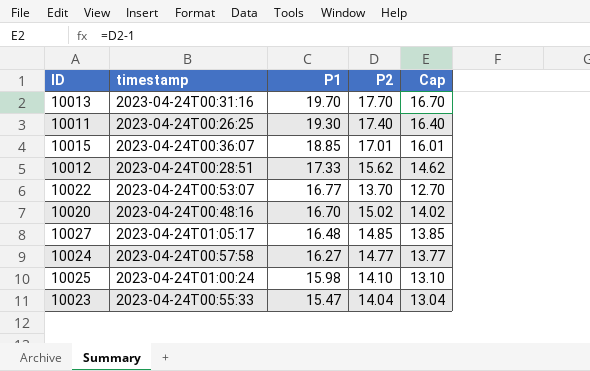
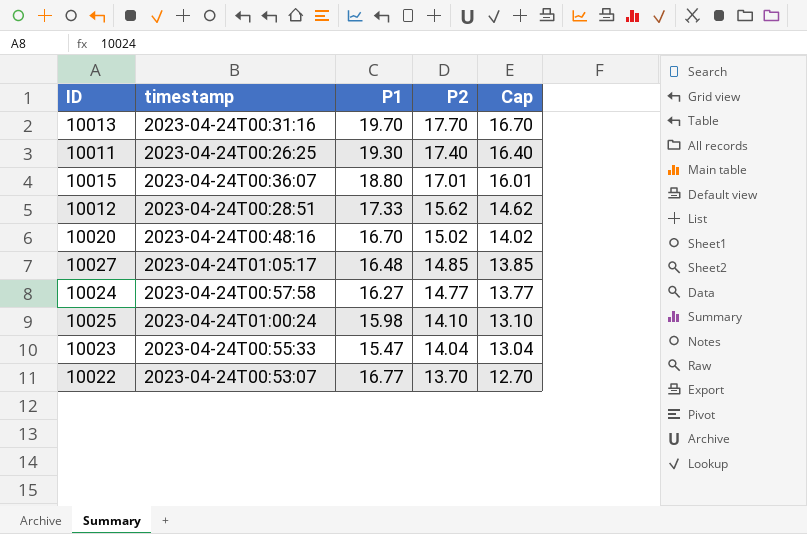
row order: P1 descending -> P2 descending
10015 | P1: 18.85 -> 18.80

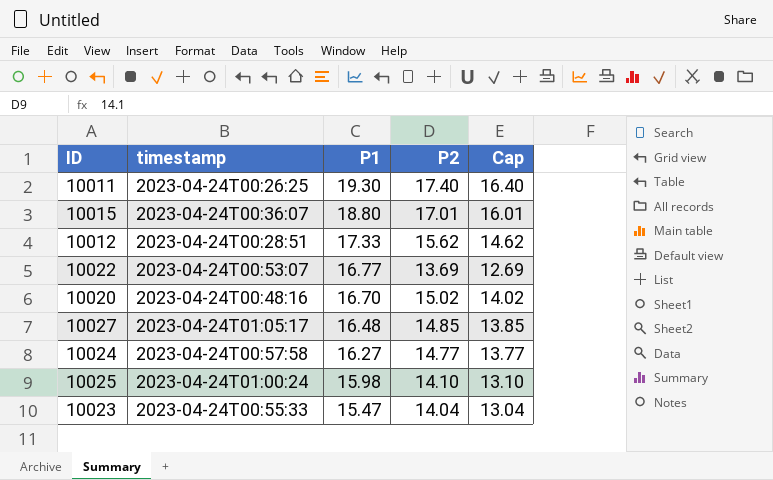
row order: P2 descending -> P1 descending
row 10013: 2023-04-24T00:31:16 | 19.70 | 17.70 | 16.70 -> none
10022 | P2: 13.70 -> 13.69
10022 | Cap: 12.70 -> 12.69

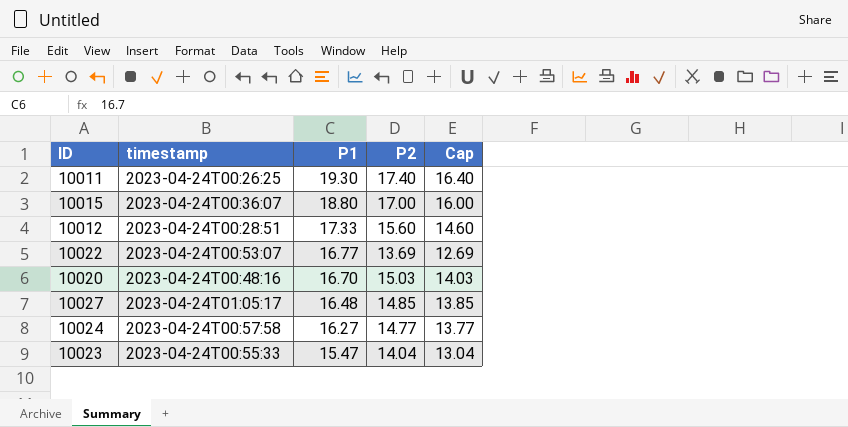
row 10025: 2023-04-24T01:00:24 | 15.98 | 14.10 | 13.10 -> none
10015 | P2: 17.01 -> 17.00
10015 | Cap: 16.01 -> 16.00
10012 | P2: 15.62 -> 15.60
10012 | Cap: 14.62 -> 14.60
10020 | P2: 15.02 -> 15.03
10020 | Cap: 14.02 -> 14.03

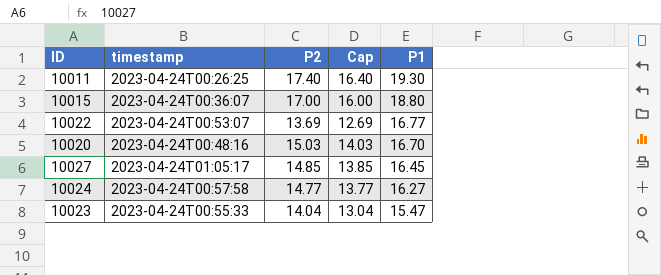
column P1 | position: 3 -> 5
row 10012: 2023-04-24T00:28:51 | 17.33 | 15.60 | 14.60 -> none
10027 | P1: 16.48 -> 16.45

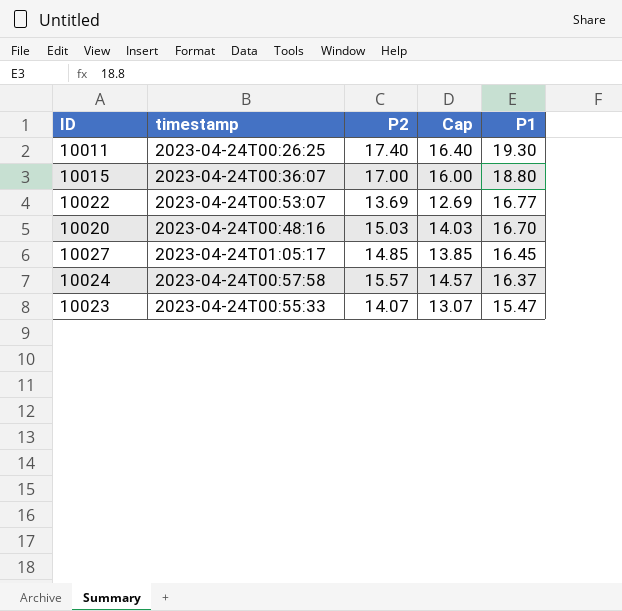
10024 | P2: 14.77 -> 15.57
10024 | Cap: 13.77 -> 14.57
10024 | P1: 16.27 -> 16.37
10023 | P2: 14.04 -> 14.07
10023 | Cap: 13.04 -> 13.07

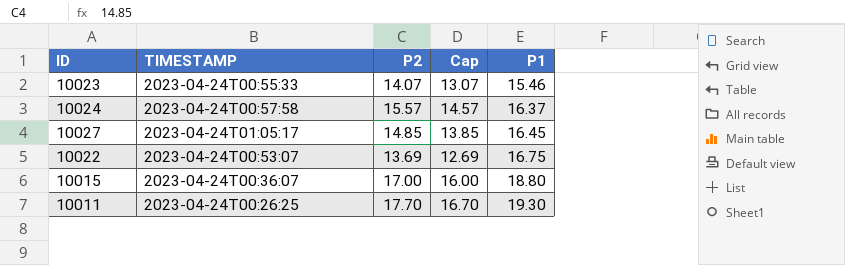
row order: P1 descending -> P1 ascending
column name: timestamp -> TIMESTAMP
row 10020: 2023-04-24T00:48:16 | 15.03 | 14.03 | 16.70 -> none
10023 | P1: 15.47 -> 15.46
10022 | P1: 16.77 -> 16.75
10011 | P2: 17.40 -> 17.70
10011 | Cap: 16.40 -> 16.70

